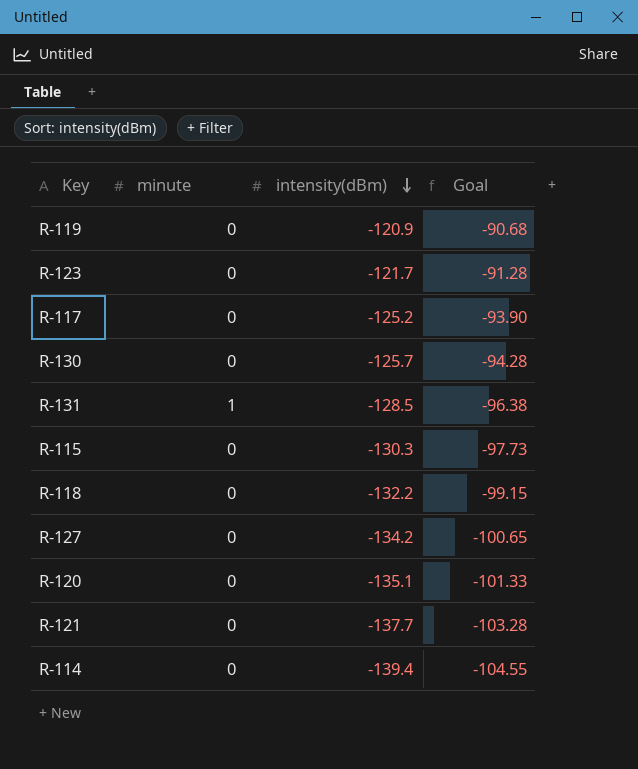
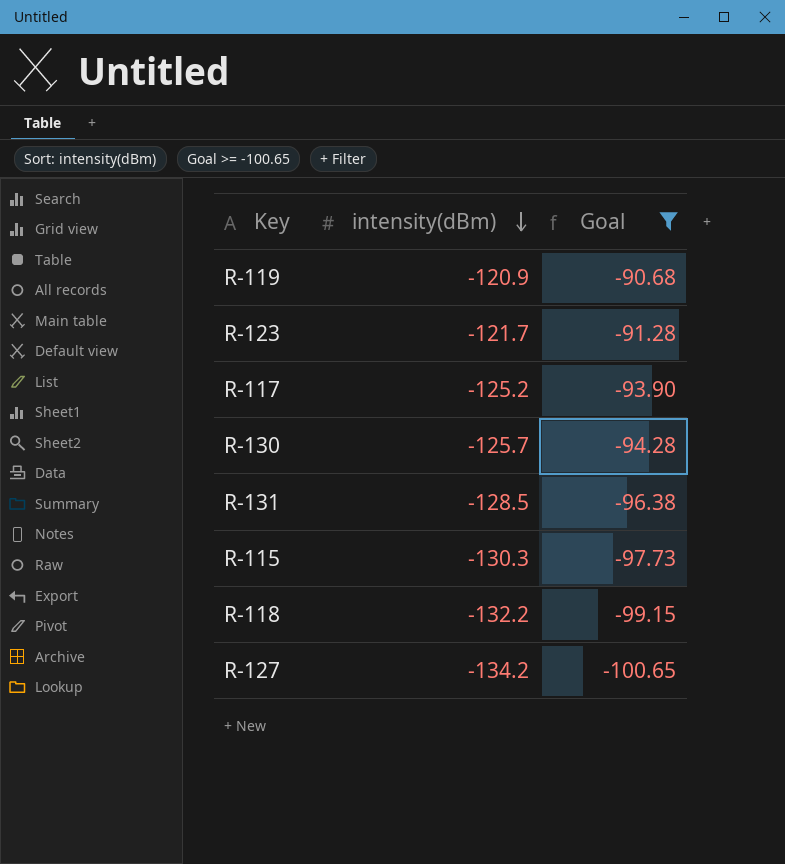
filter: none -> Goal >= -100.65
column minute | position: 2 -> none

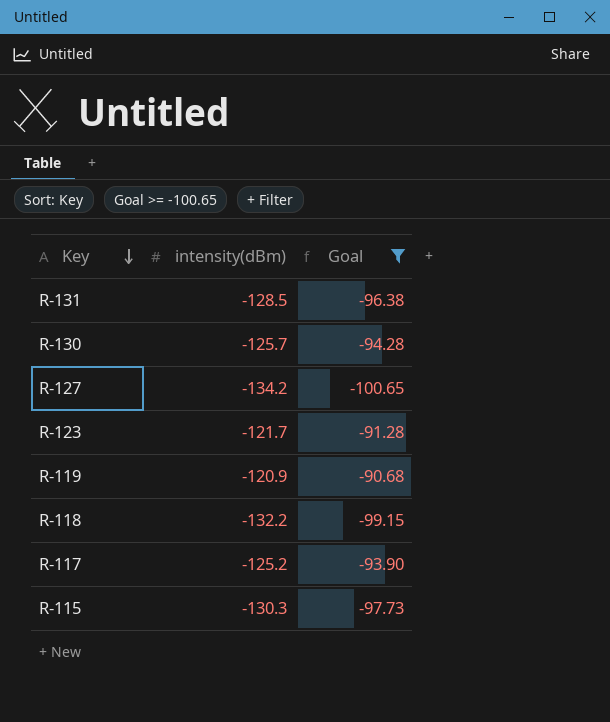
row order: intensity(dBm) descending -> Key descending

